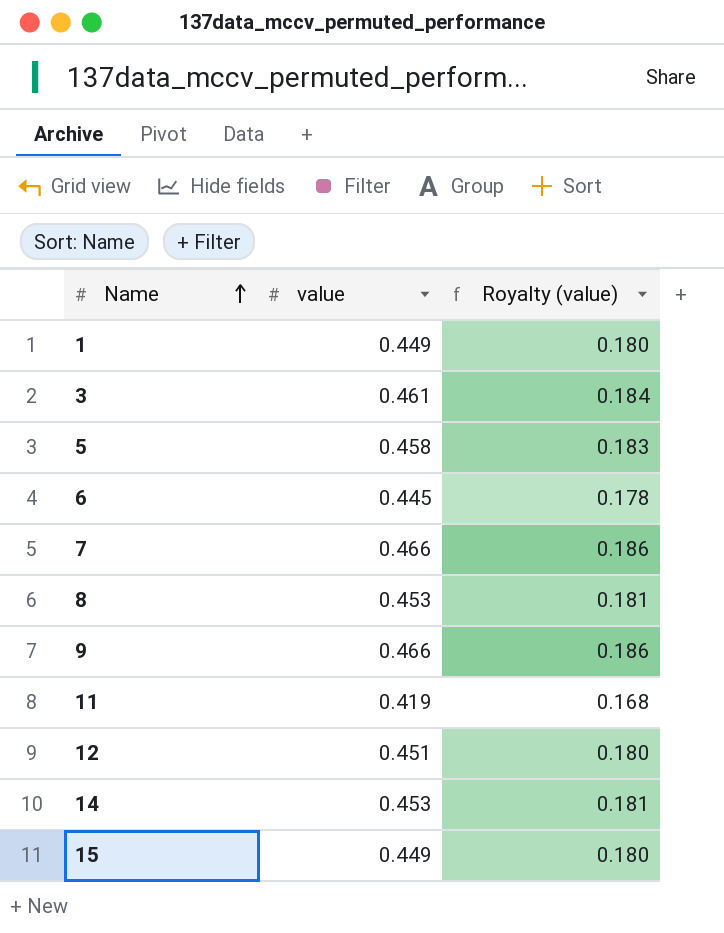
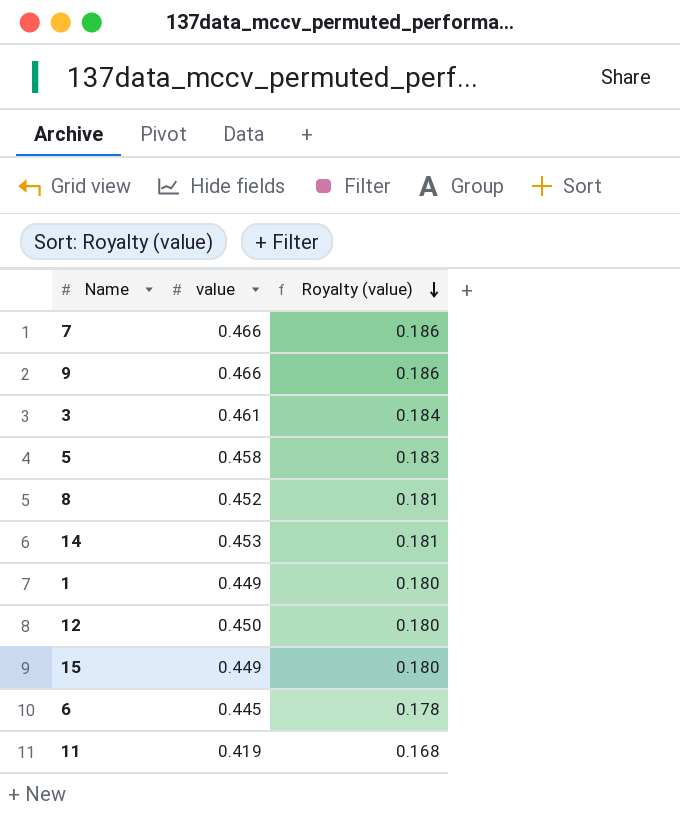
row order: Name ascending -> Royalty (value) descending
8 | value: 0.453 -> 0.452
12 | value: 0.451 -> 0.450

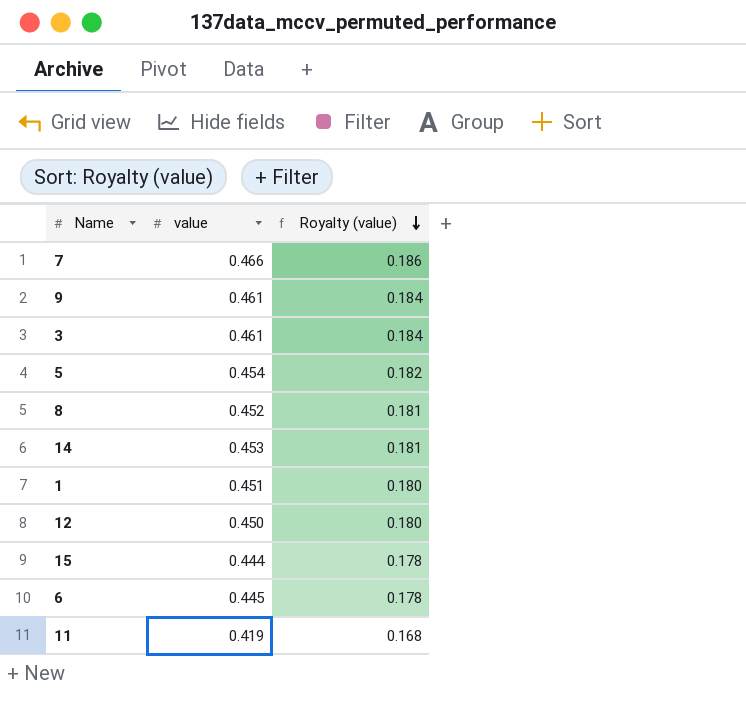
9 | value: 0.466 -> 0.461
9 | Royalty (value): 0.186 -> 0.184
5 | value: 0.458 -> 0.454
5 | Royalty (value): 0.183 -> 0.182
1 | value: 0.449 -> 0.451
15 | value: 0.449 -> 0.444
15 | Royalty (value): 0.180 -> 0.178

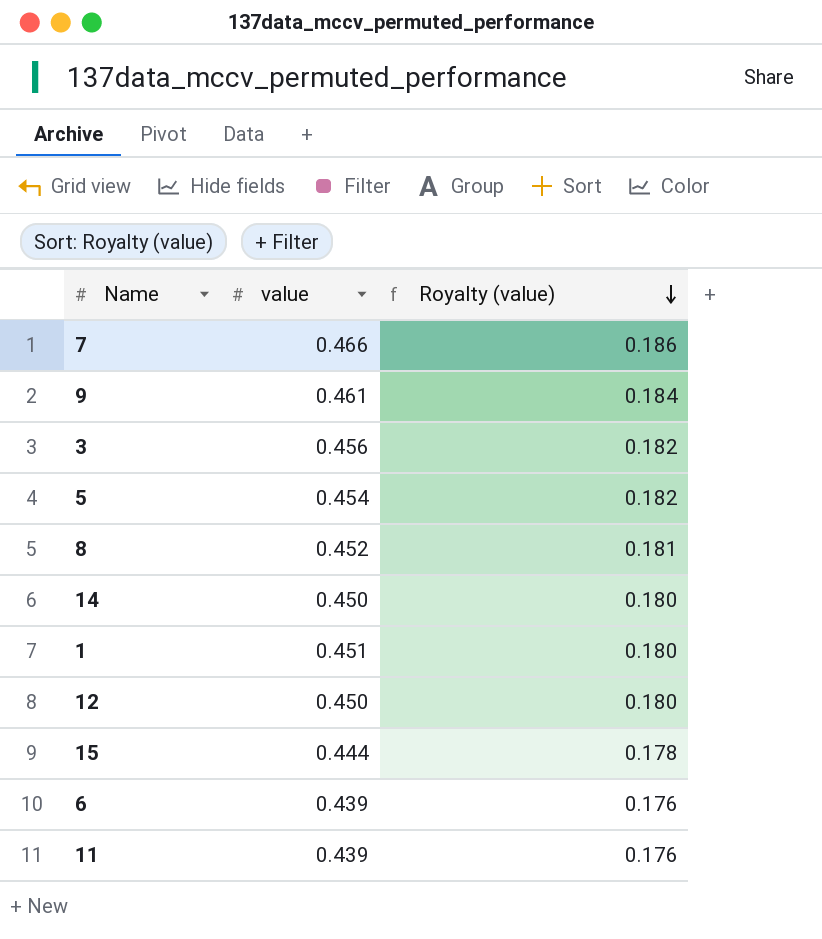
3 | value: 0.461 -> 0.456
3 | Royalty (value): 0.184 -> 0.182
14 | value: 0.453 -> 0.450
14 | Royalty (value): 0.181 -> 0.180
6 | value: 0.445 -> 0.439
6 | Royalty (value): 0.178 -> 0.176
11 | value: 0.419 -> 0.439
11 | Royalty (value): 0.168 -> 0.176

